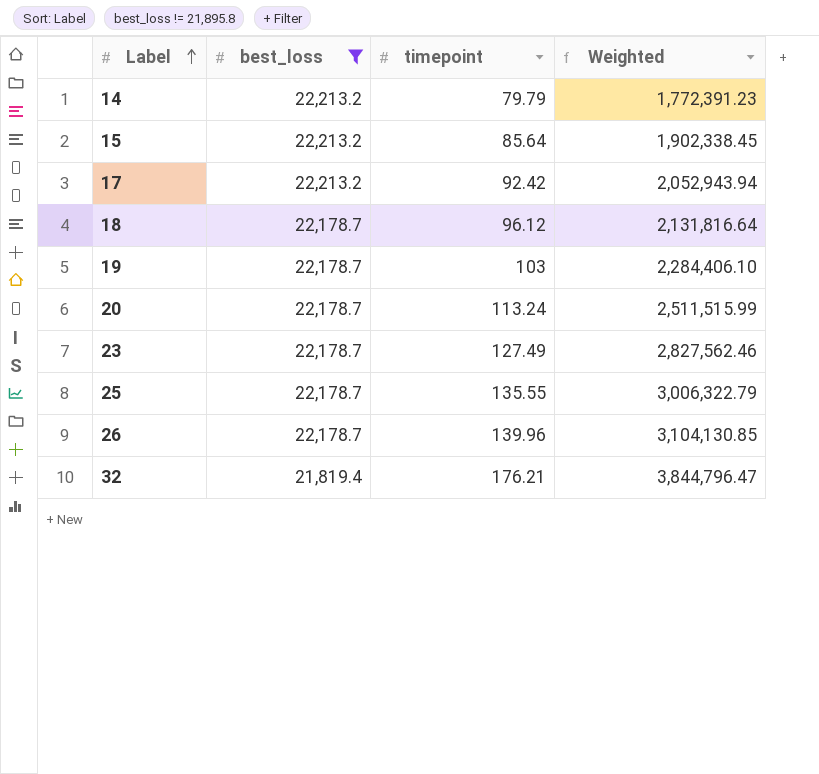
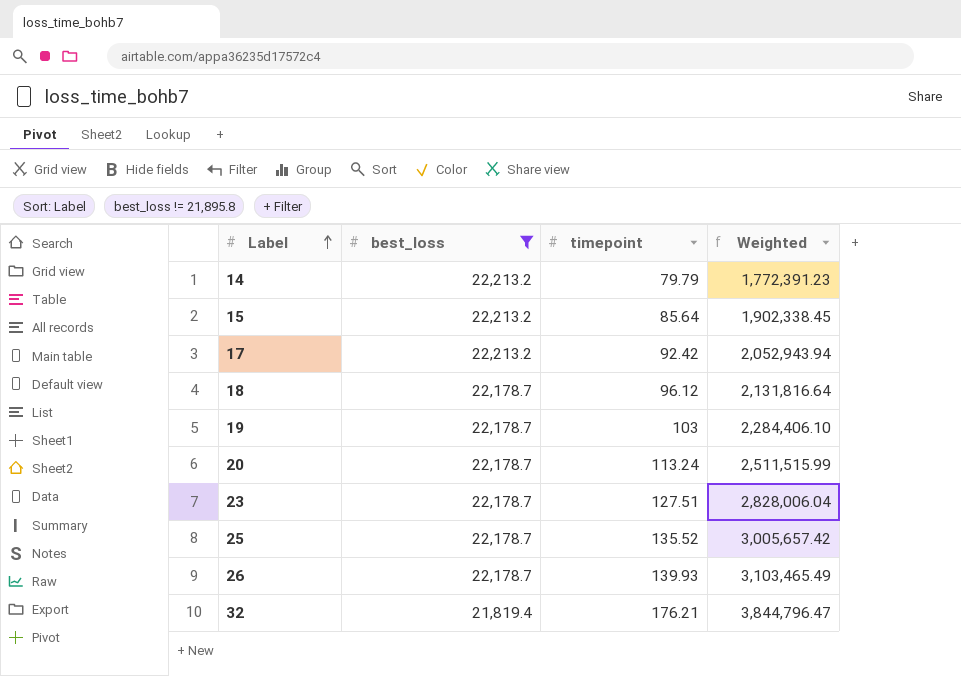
23 | timepoint: 127.49 -> 127.51
23 | Weighted: 2,827,562.46 -> 2,828,006.04
25 | timepoint: 135.55 -> 135.52
25 | Weighted: 3,006,322.79 -> 3,005,657.42
26 | timepoint: 139.96 -> 139.93
26 | Weighted: 3,104,130.85 -> 3,103,465.49

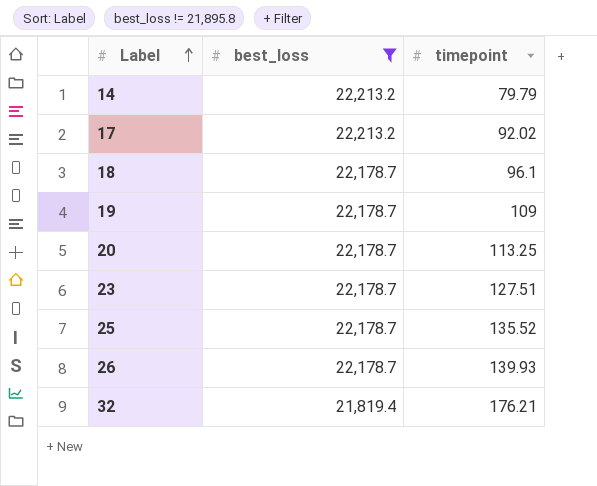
column Weighted | formula: [best_loss] * [timepoint] -> none
row 15: 22,213.2 | 85.64 | 1,902,338.45 -> none
17 | timepoint: 92.42 -> 92.02
18 | timepoint: 96.12 -> 96.1
19 | timepoint: 103 -> 109
20 | timepoint: 113.24 -> 113.25

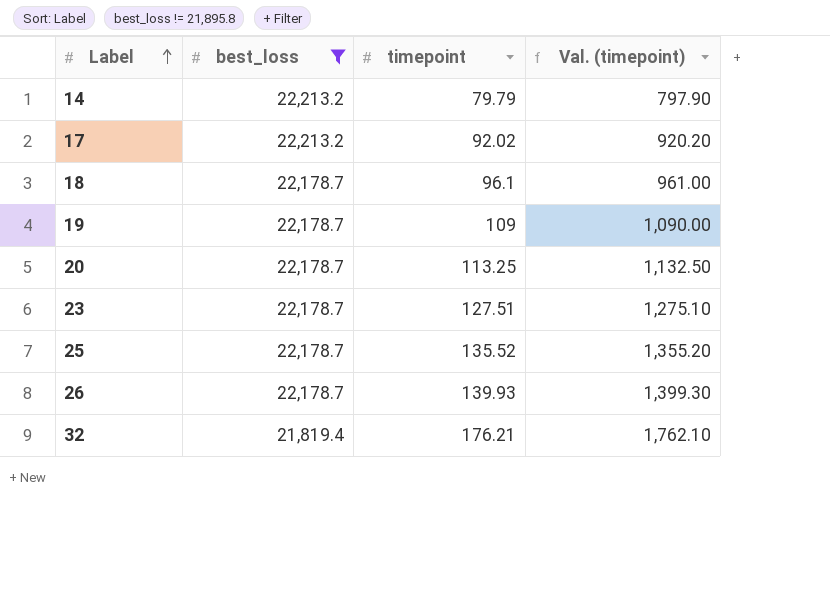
column Val. (timepoint) | formula: none -> [timepoint] * 10

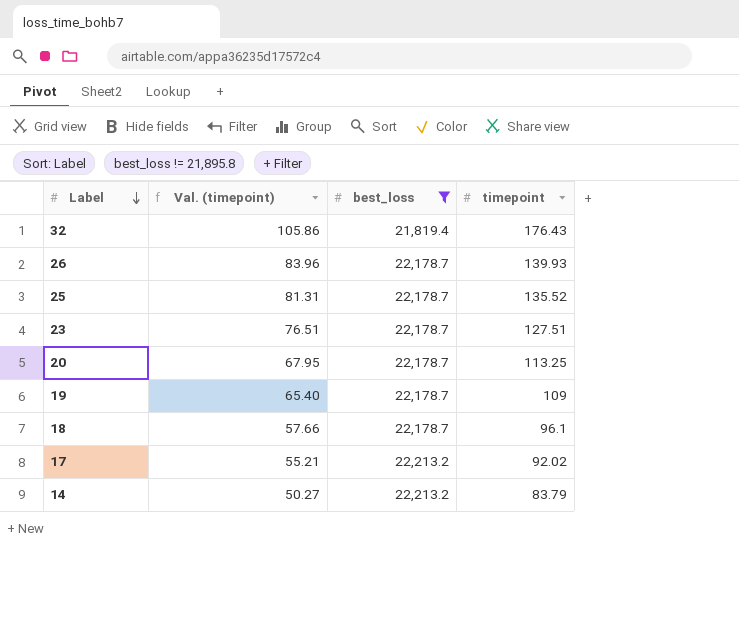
row order: Label ascending -> Label descending
column Val. (timepoint) | formula: [timepoint] * 10 -> [timepoint] * 0.6
column Val. (timepoint) | position: 4 -> 2
32 | timepoint: 176.21 -> 176.43
14 | timepoint: 79.79 -> 83.79

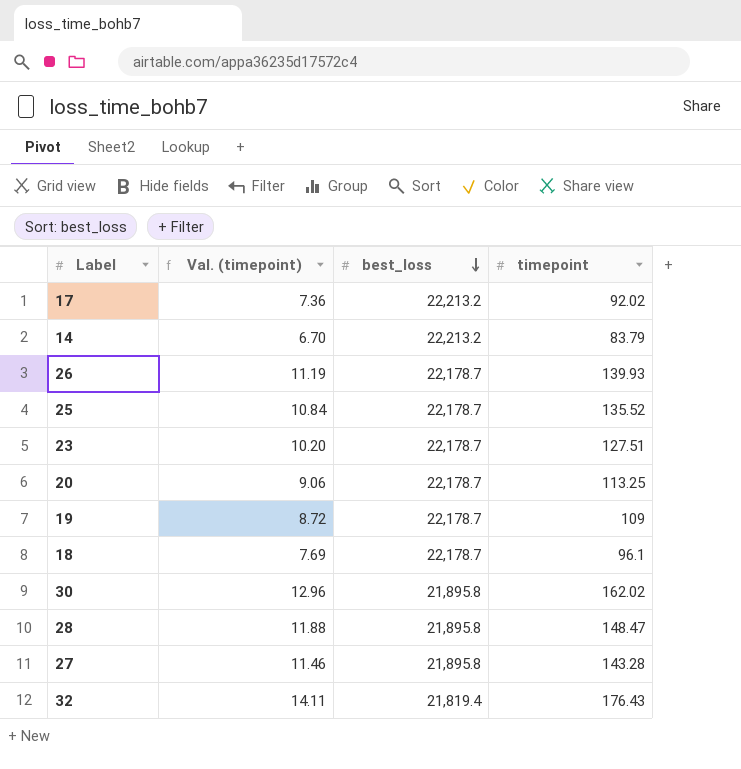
filter: best_loss != 21,895.8 -> none
row order: Label descending -> best_loss descending
column Val. (timepoint) | formula: [timepoint] * 0.6 -> [timepoint] * 0.08

